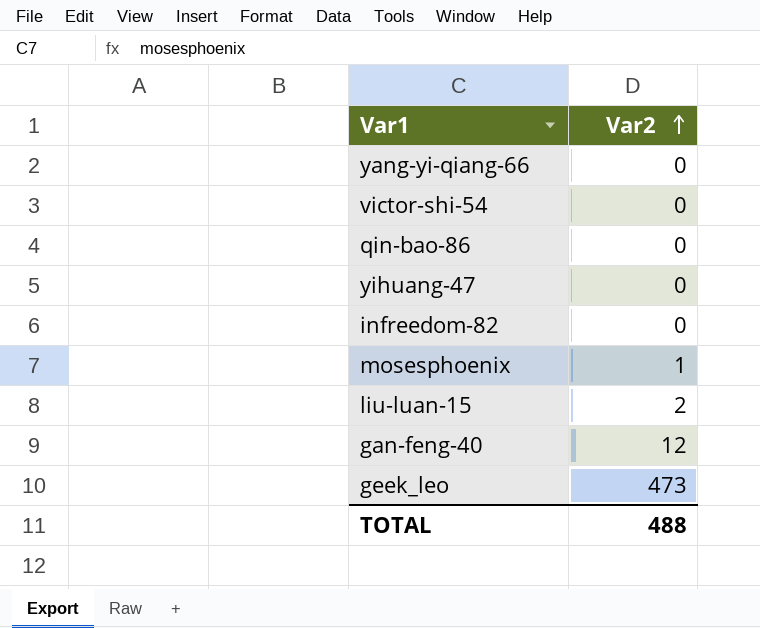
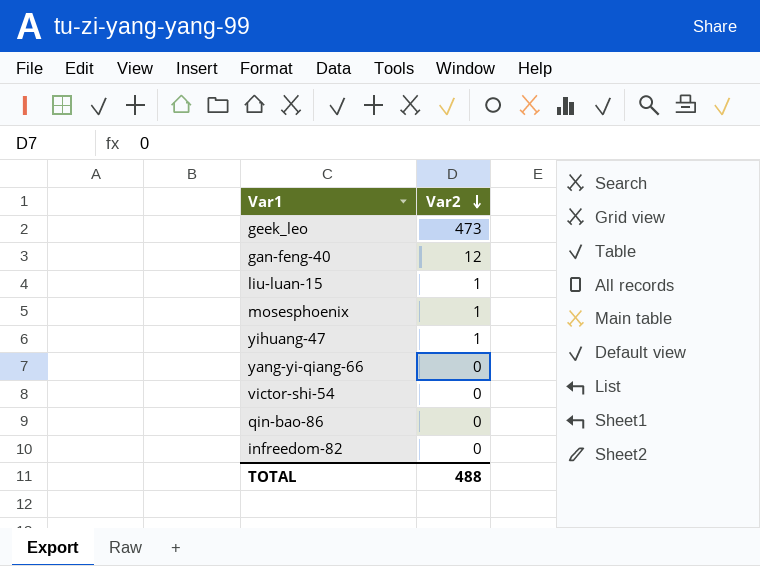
row order: Var2 ascending -> Var2 descending
liu-luan-15 | Var2: 2 -> 1
yihuang-47 | Var2: 0 -> 1

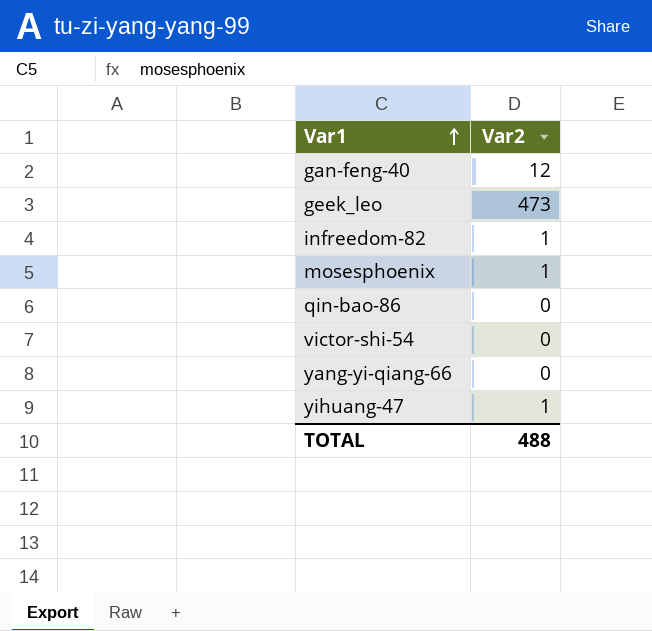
row order: Var2 descending -> Var1 ascending
row liu-luan-15: 1 -> none
infreedom-82 | Var2: 0 -> 1

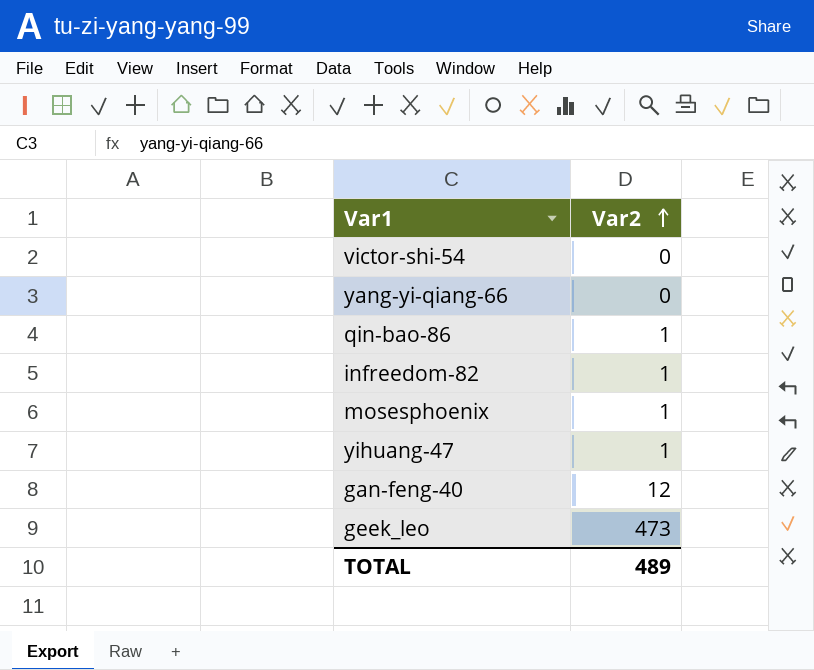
row order: Var1 ascending -> Var2 ascending
qin-bao-86 | Var2: 0 -> 1
TOTAL | Var2: 488 -> 489

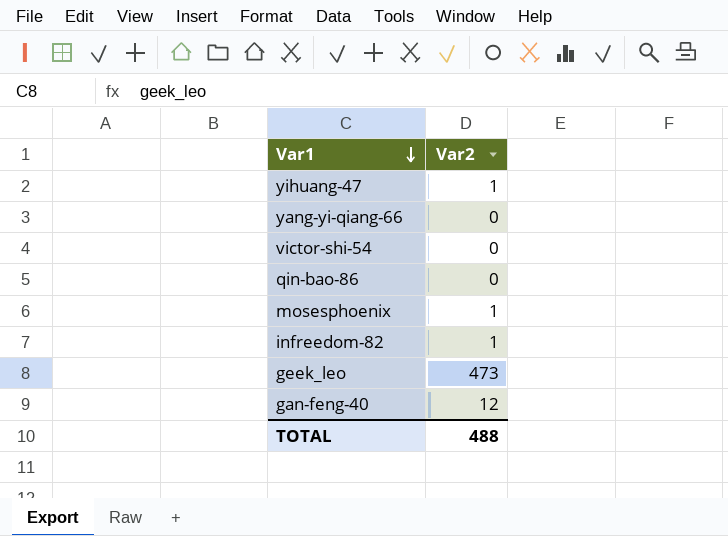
row order: Var2 ascending -> Var1 descending
qin-bao-86 | Var2: 1 -> 0
TOTAL | Var2: 489 -> 488

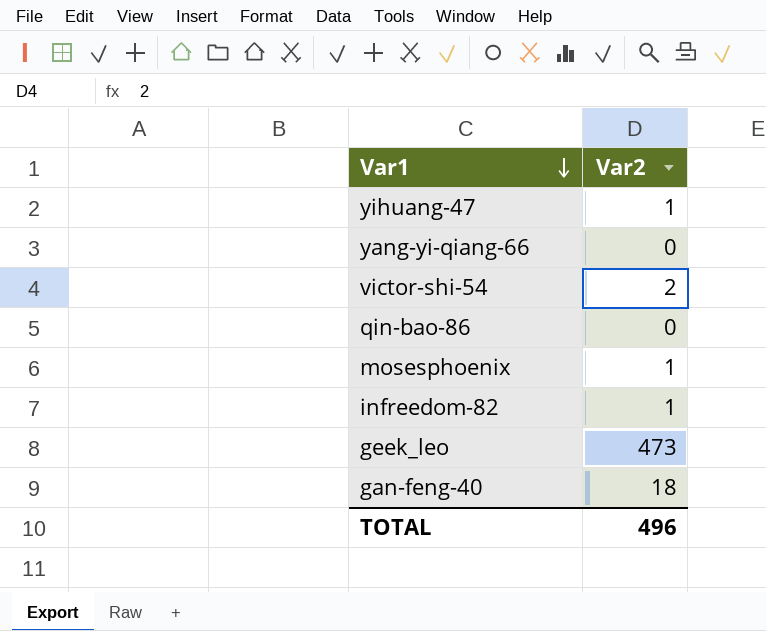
victor-shi-54 | Var2: 0 -> 2
gan-feng-40 | Var2: 12 -> 18
TOTAL | Var2: 488 -> 496

